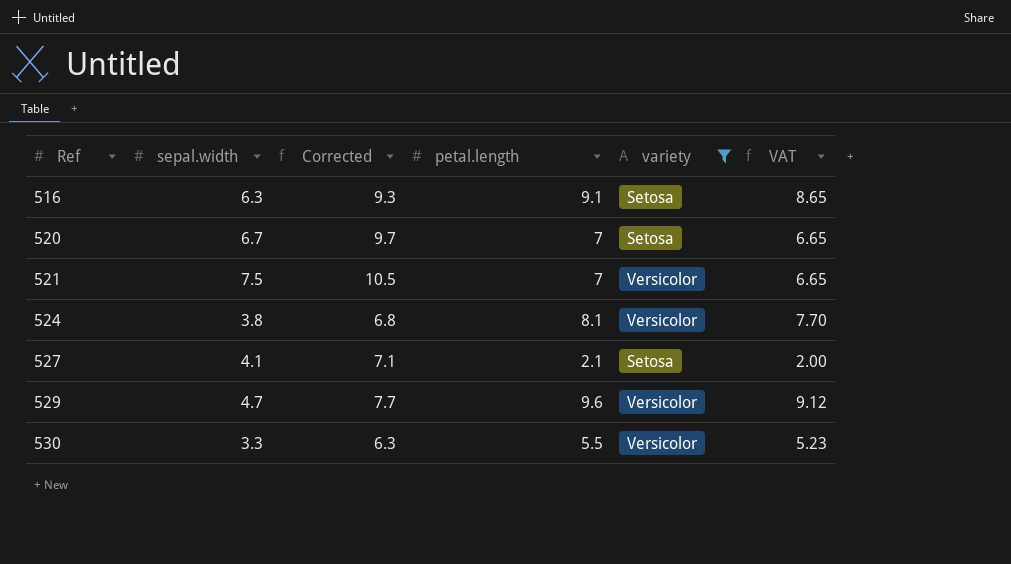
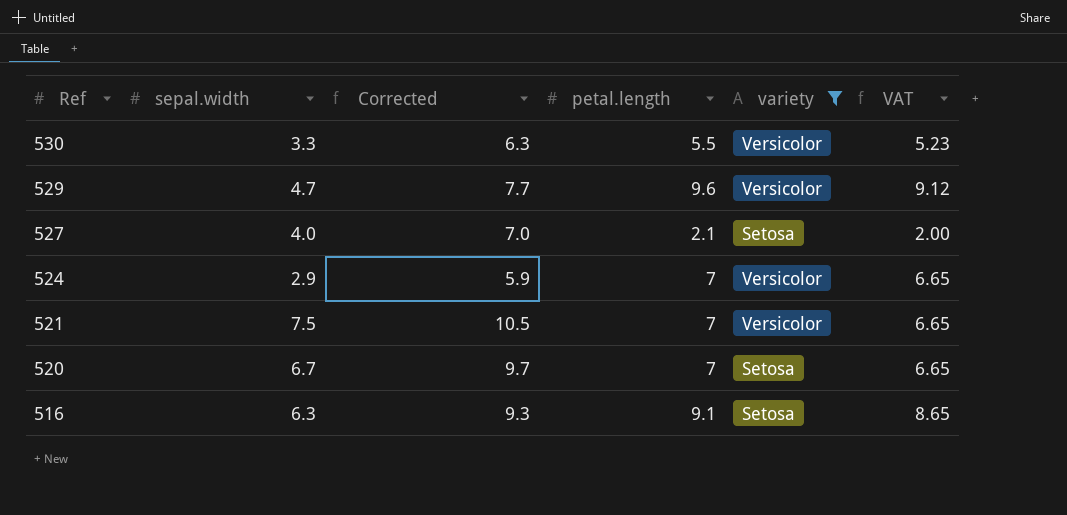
row order: Ref ascending -> Ref descending
527 | sepal.width: 4.1 -> 4.0
527 | Corrected: 7.1 -> 7.0
524 | sepal.width: 3.8 -> 2.9
524 | Corrected: 6.8 -> 5.9
524 | petal.length: 8.1 -> 7
524 | VAT: 7.70 -> 6.65

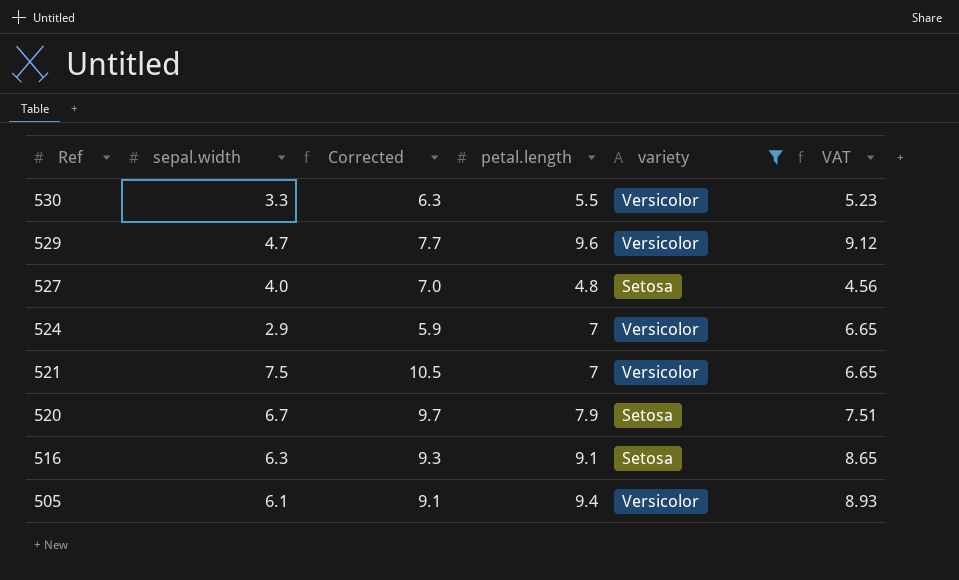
527 | petal.length: 2.1 -> 4.8
527 | VAT: 2.00 -> 4.56
520 | petal.length: 7 -> 7.9
520 | VAT: 6.65 -> 7.51
row 505: none -> 6.1 | 9.1 | 9.4 | Versicolor | 8.93

